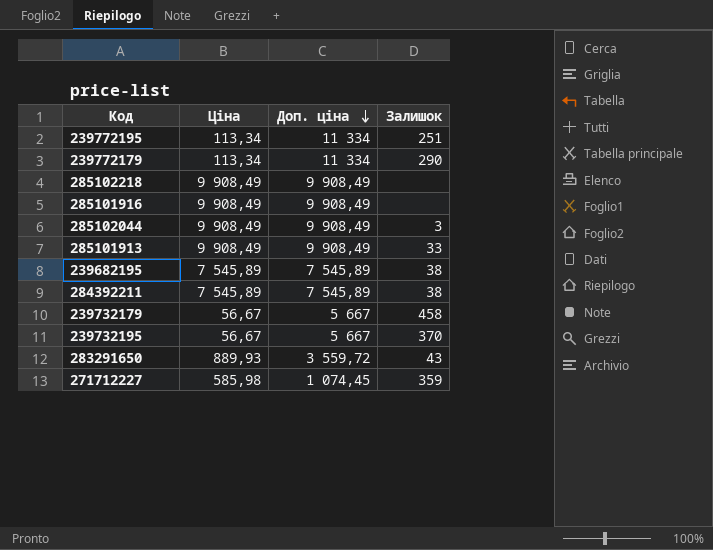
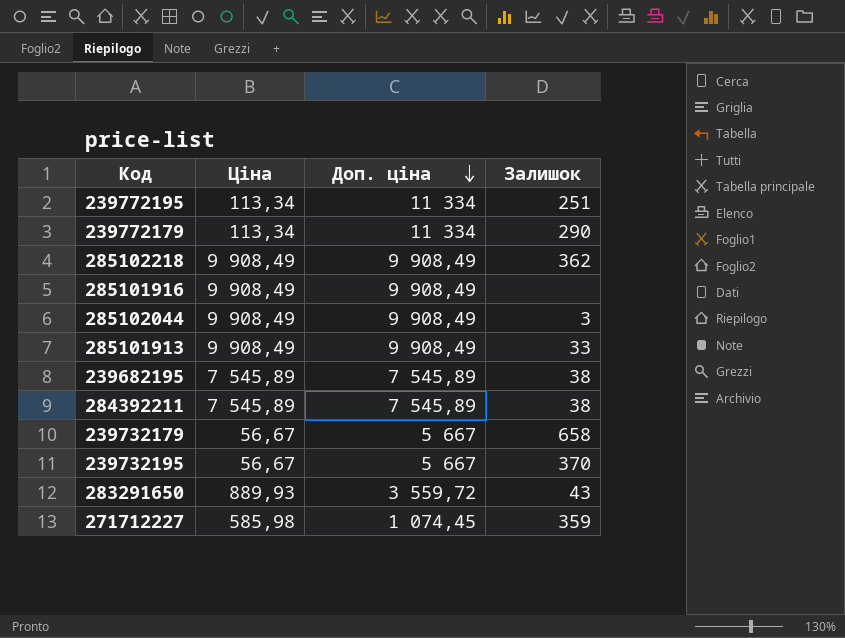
285102218 | Залишок: none -> 362
239732179 | Залишок: 458 -> 658

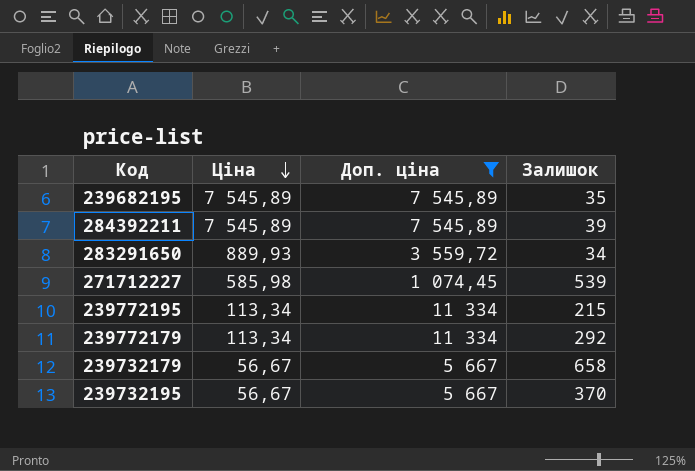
filter: none -> Доп. ціна != 9 908,49
row order: Доп. ціна descending -> Ціна descending
239682195 | Залишок: 38 -> 35
284392211 | Залишок: 38 -> 39
283291650 | Залишок: 43 -> 34
271712227 | Залишок: 359 -> 539
239772195 | Залишок: 251 -> 215
239772179 | Залишок: 290 -> 292

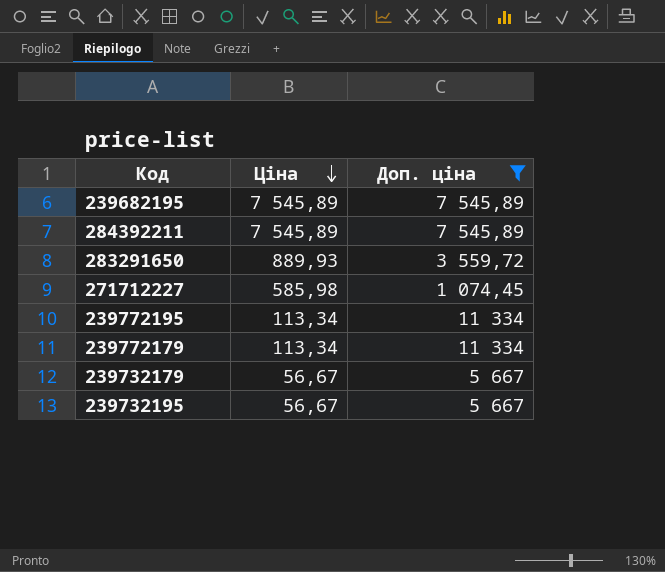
column Залишок | position: 4 -> none

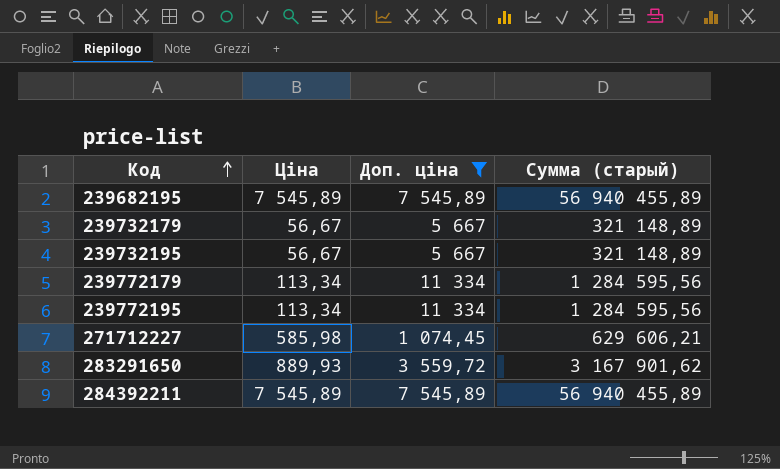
row order: Ціна descending -> Код ascending
column Сумма (старый) | formula: none -> [Ціна] * [Доп. ціна]

